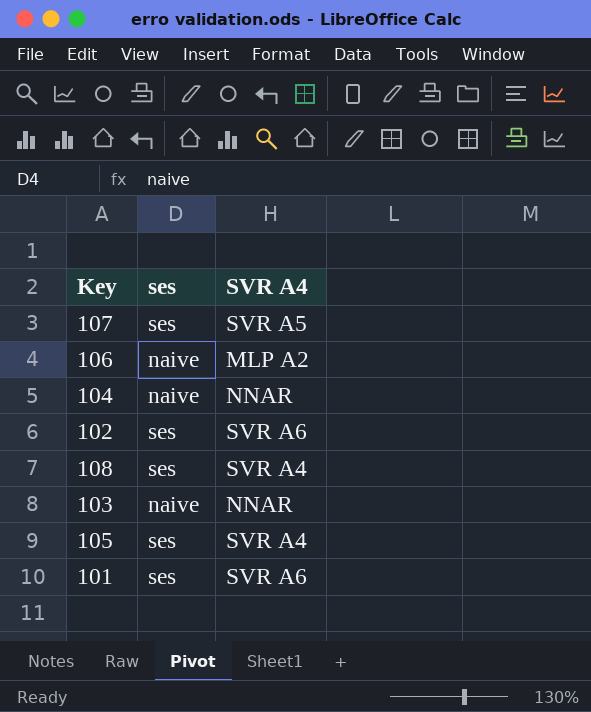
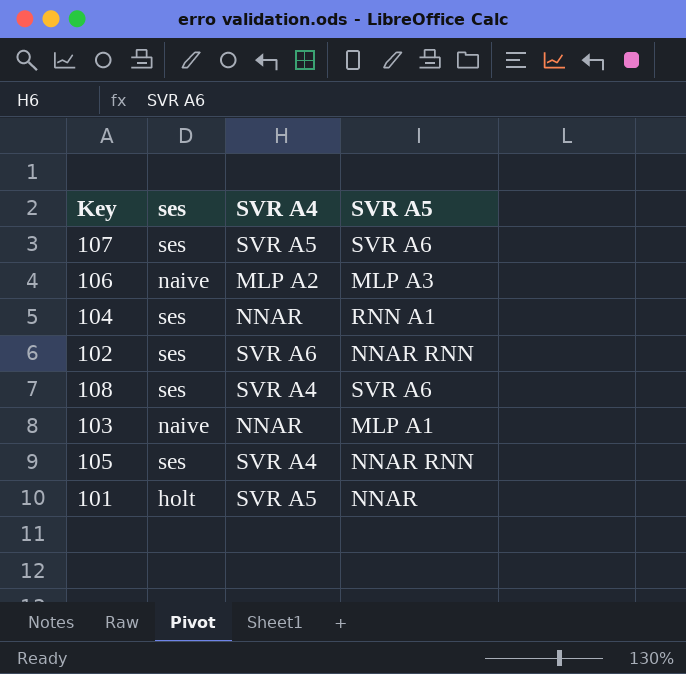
column SVR A5 | position: none -> 4
104 | ses: naive -> ses
101 | ses: ses -> holt
101 | SVR A4: SVR A6 -> SVR A5

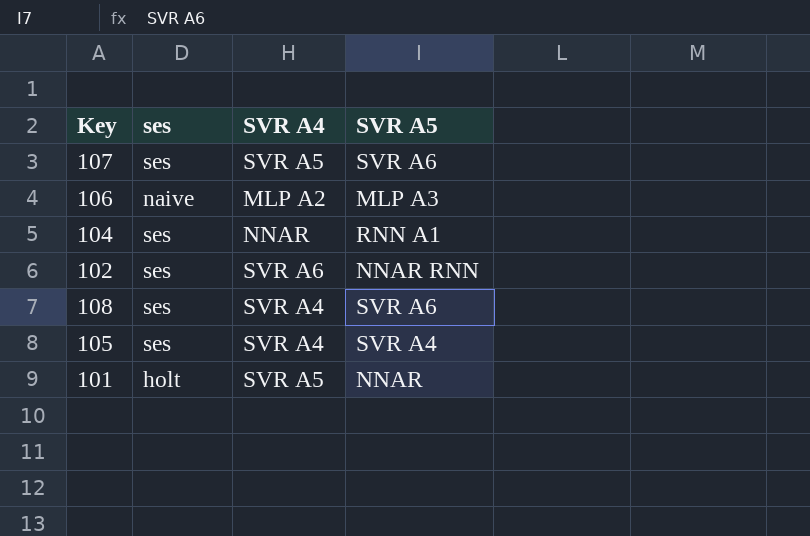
row 103: naive | NNAR | MLP A1 -> none
105 | SVR A5: NNAR RNN -> SVR A4

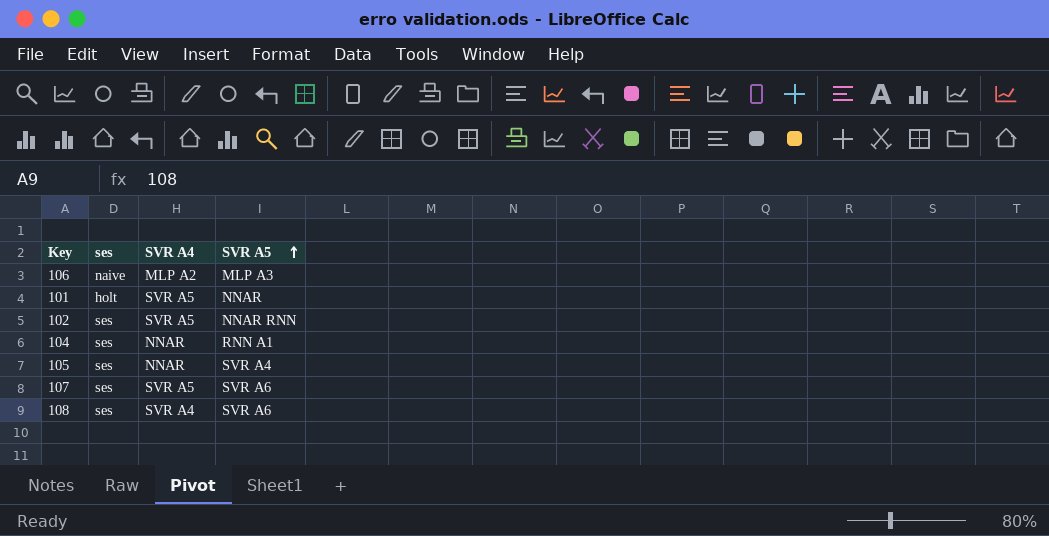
row order: none -> SVR A5 ascending
102 | SVR A4: SVR A6 -> SVR A5
105 | SVR A4: SVR A4 -> NNAR

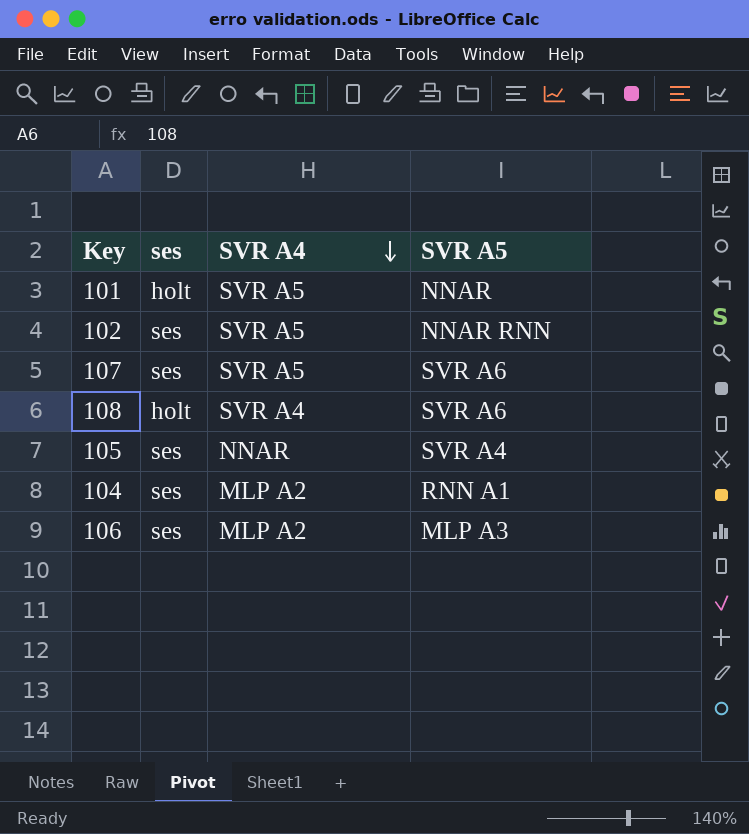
row order: SVR A5 ascending -> SVR A4 descending
108 | ses: ses -> holt
104 | SVR A4: NNAR -> MLP A2
106 | ses: naive -> ses

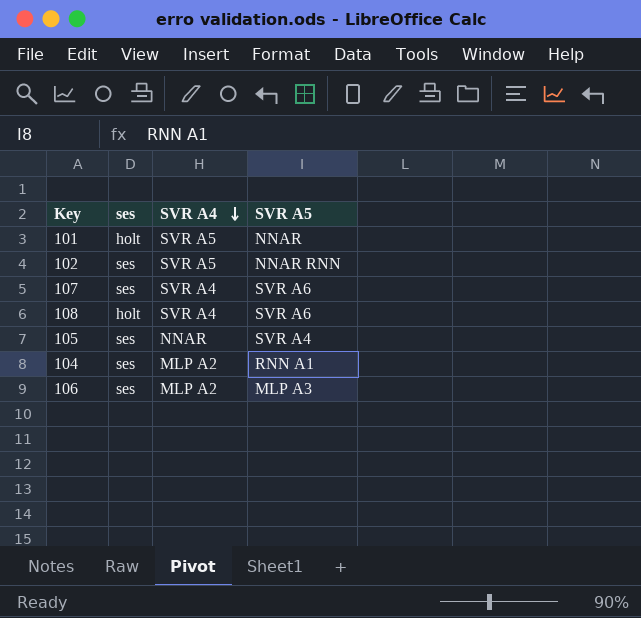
107 | SVR A4: SVR A5 -> SVR A4

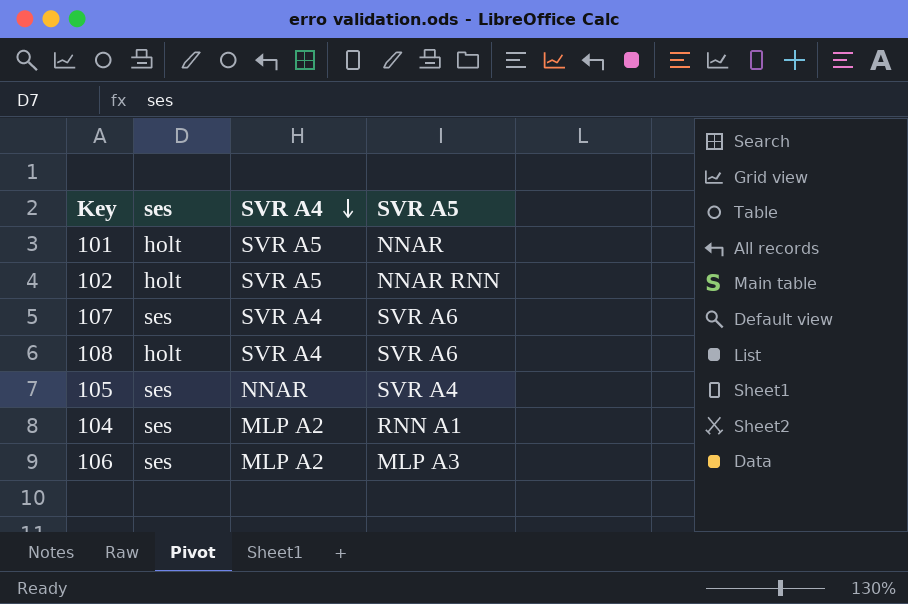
102 | ses: ses -> holt

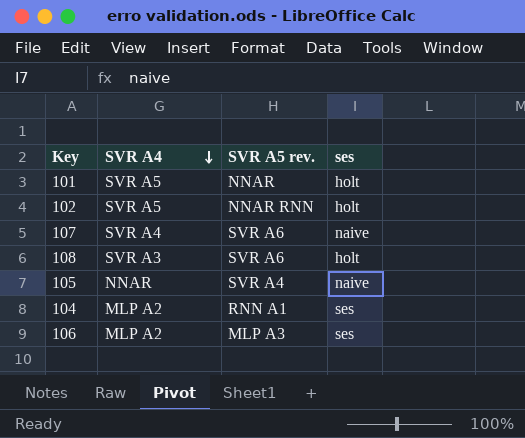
column name: SVR A5 -> SVR A5 rev.
column ses | position: 2 -> 4
107 | ses: ses -> naive
108 | SVR A4: SVR A4 -> SVR A3
105 | ses: ses -> naive

